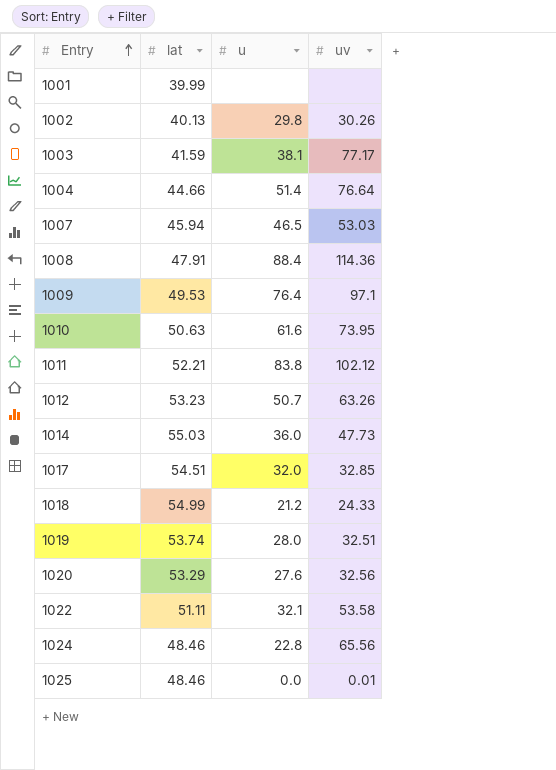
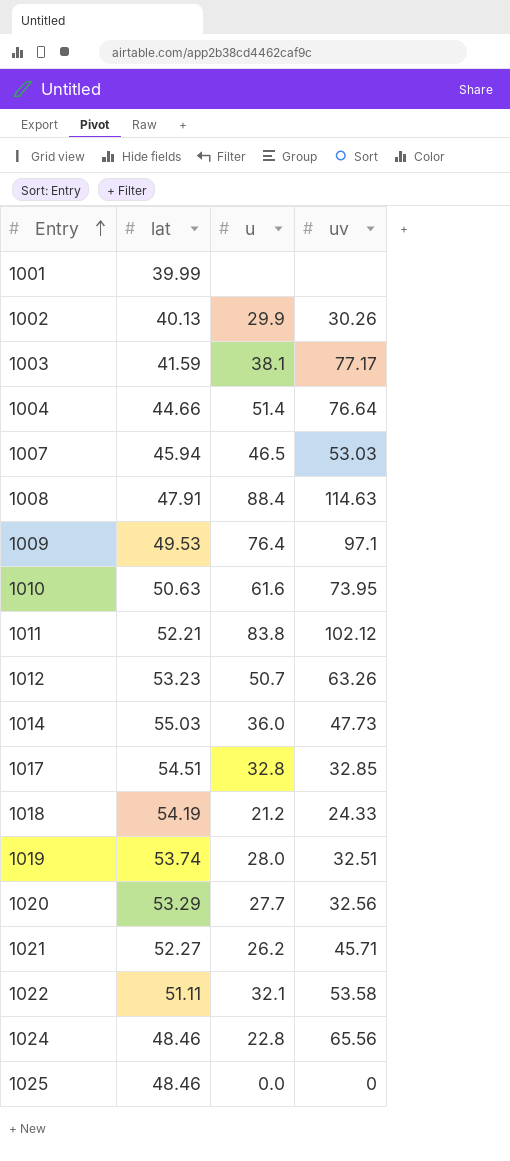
1002 | u: 29.8 -> 29.9
1008 | uv: 114.36 -> 114.63
1017 | u: 32.0 -> 32.8
1018 | lat: 54.99 -> 54.19
1020 | u: 27.6 -> 27.7
row 1021: none -> 52.27 | 26.2 | 45.71
1025 | uv: 0.01 -> 0

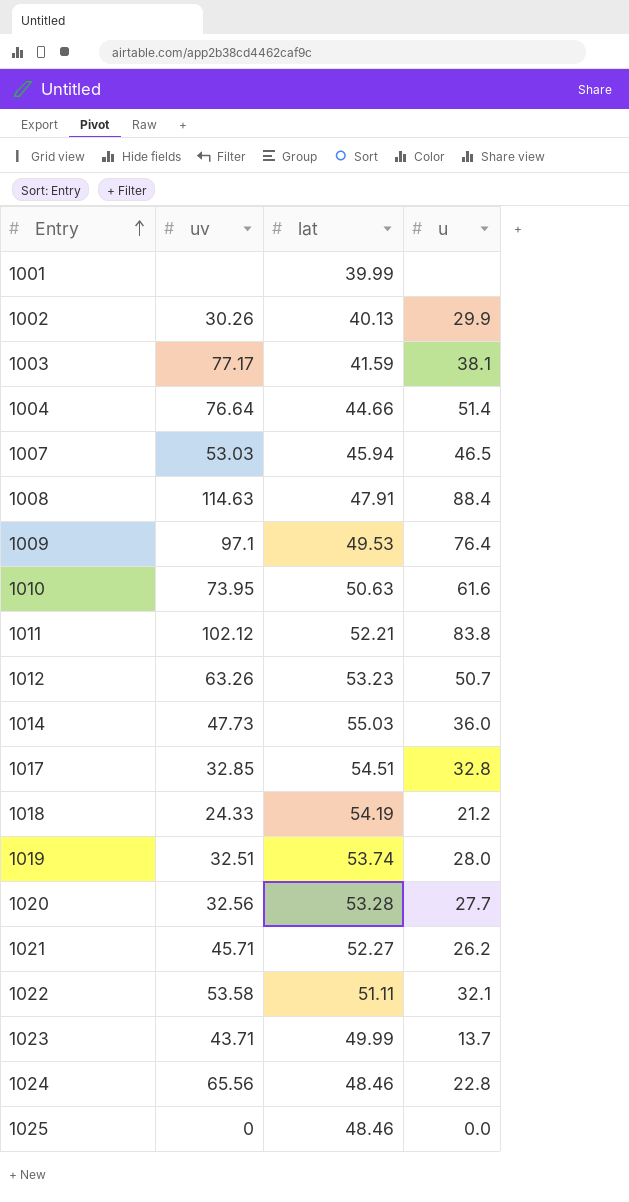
column uv | position: 4 -> 2
1020 | lat: 53.29 -> 53.28
row 1023: none -> 43.71 | 49.99 | 13.7

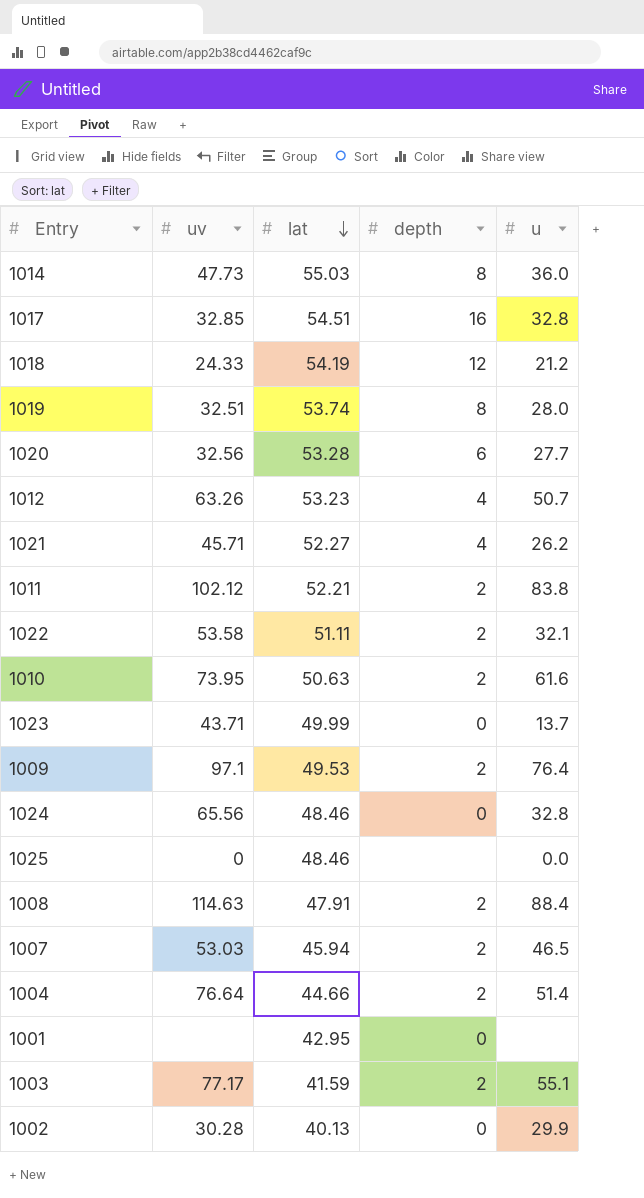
row order: Entry ascending -> lat descending
column depth | position: none -> 4
1024 | u: 22.8 -> 32.8
1001 | lat: 39.99 -> 42.95
1003 | u: 38.1 -> 55.1
1002 | uv: 30.26 -> 30.28

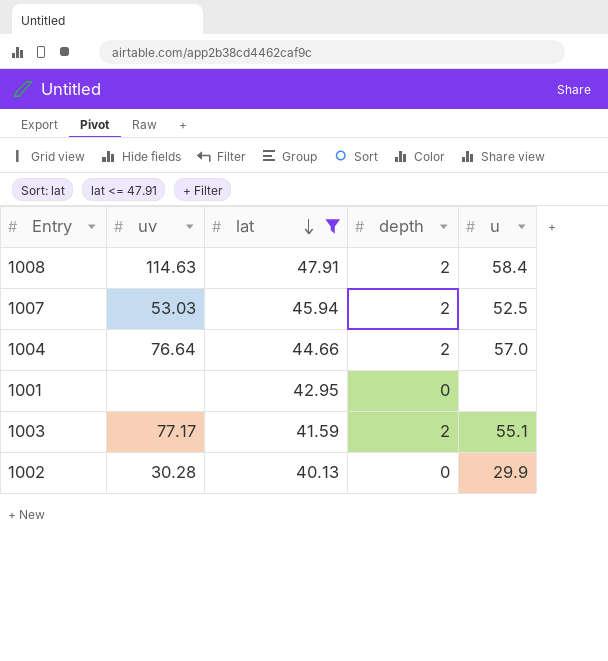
filter: none -> lat <= 47.91
1008 | u: 88.4 -> 58.4
1007 | u: 46.5 -> 52.5
1004 | u: 51.4 -> 57.0

